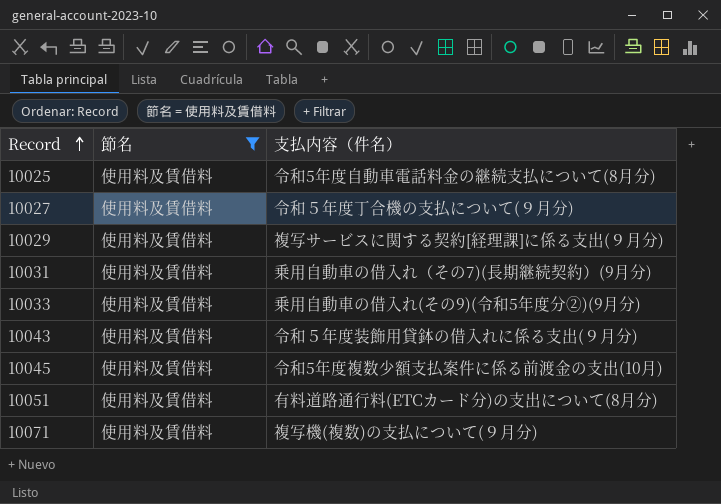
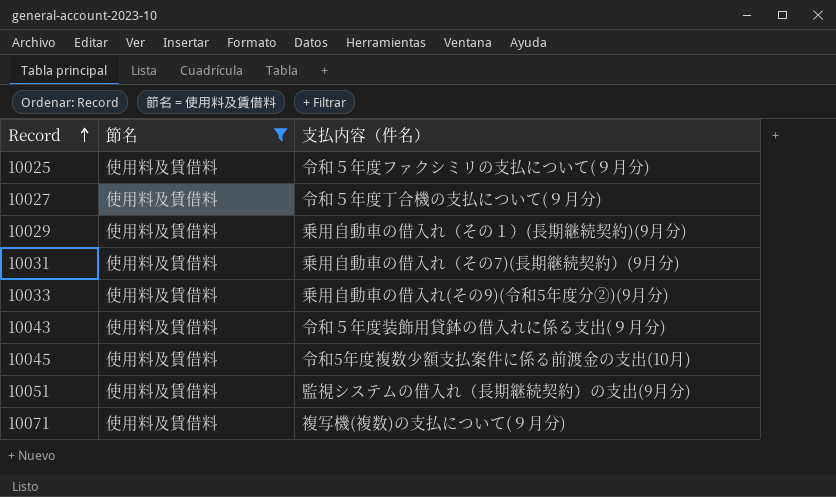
10025 | 支払内容（件名）: 令和5年度自動車電話料金の継続支払について(8月分) -> 令和５年度ファクシミリの支払について(９月分)
10029 | 支払内容（件名）: 複写サービスに関する契約[経理課]に係る支出(９月分) -> 乗用自動車の借入れ（その１）(長期継続契約)(9月分)
10051 | 支払内容（件名）: 有料道路通行料(ETCカード分)の支出について(8月分) -> 監視システムの借入れ（長期継続契約）の支出(9月分)

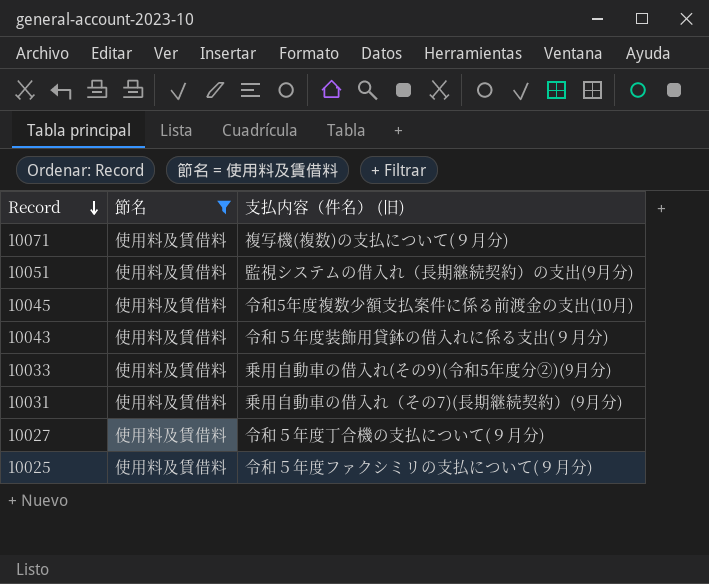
row order: Record ascending -> Record descending
column name: 支払内容（件名） -> 支払内容（件名） (旧)
row 10029: 使用料及賃借料 | 乗用自動車の借入れ（その１）(長期継続契約)(9月分) -> none

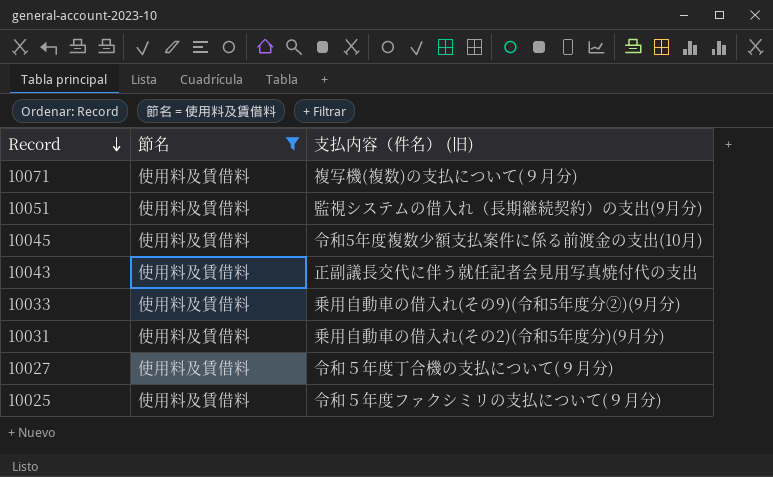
10043 | 支払内容（件名） (旧): 令和５年度装飾用貸鉢の借入れに係る支出(９月分) -> 正副議長交代に伴う就任記者会見用写真焼付代の支出
10031 | 支払内容（件名） (旧): 乗用自動車の借入れ（その7)(長期継続契約）(9月分) -> 乗用自動車の借入れ(その2)(令和5年度分)(9月分)

